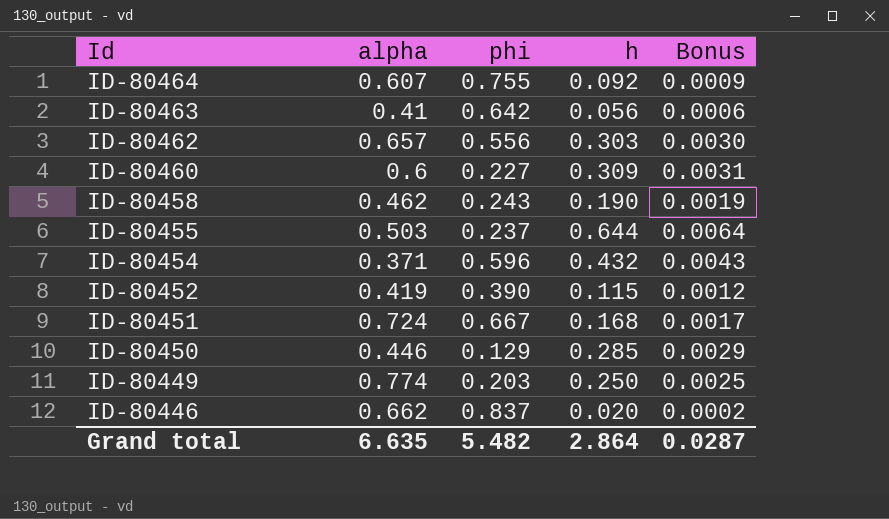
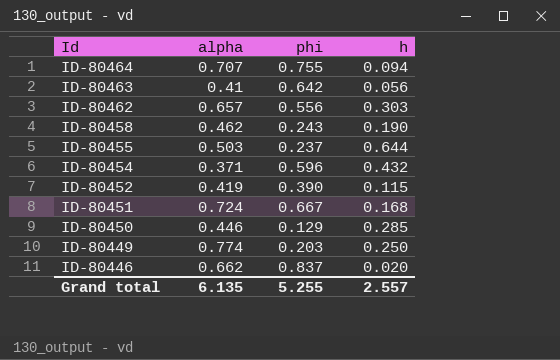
column Bonus | formula: [h] * 0.01 -> none
row ID-80460: 0.6 | 0.227 | 0.309 | 0.0031 -> none
ID-80464 | alpha: 0.607 -> 0.707
ID-80464 | h: 0.092 -> 0.094
Grand total | alpha: 6.635 -> 6.135
Grand total | phi: 5.482 -> 5.255
Grand total | h: 2.864 -> 2.557

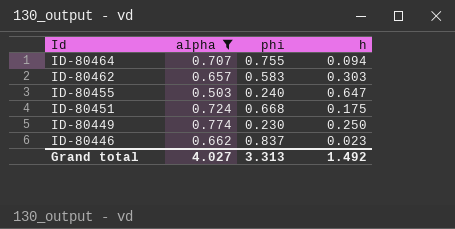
filter: none -> alpha >= 0.503
ID-80462 | phi: 0.556 -> 0.583
ID-80455 | phi: 0.237 -> 0.240
ID-80455 | h: 0.644 -> 0.647
ID-80451 | phi: 0.667 -> 0.668
ID-80451 | h: 0.168 -> 0.175
ID-80449 | phi: 0.203 -> 0.230
ID-80446 | h: 0.020 -> 0.023
Grand total | alpha: 6.135 -> 4.027
Grand total | phi: 5.255 -> 3.313
Grand total | h: 2.557 -> 1.492

